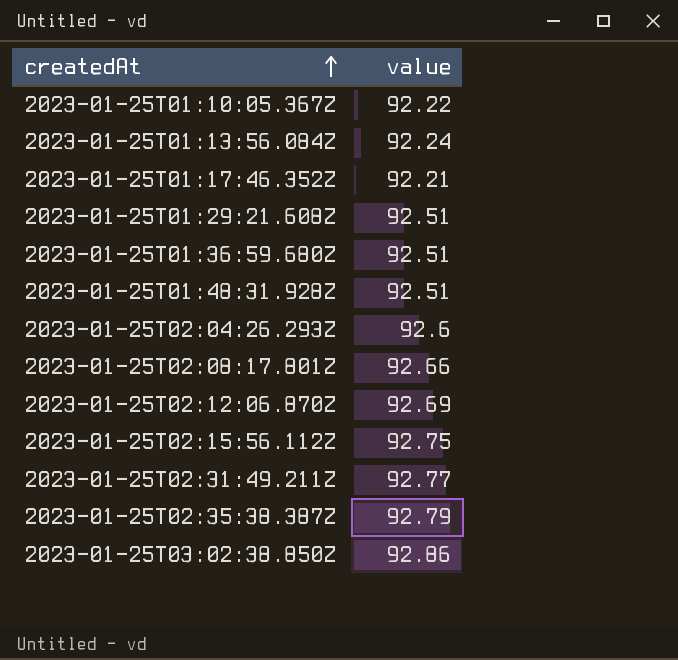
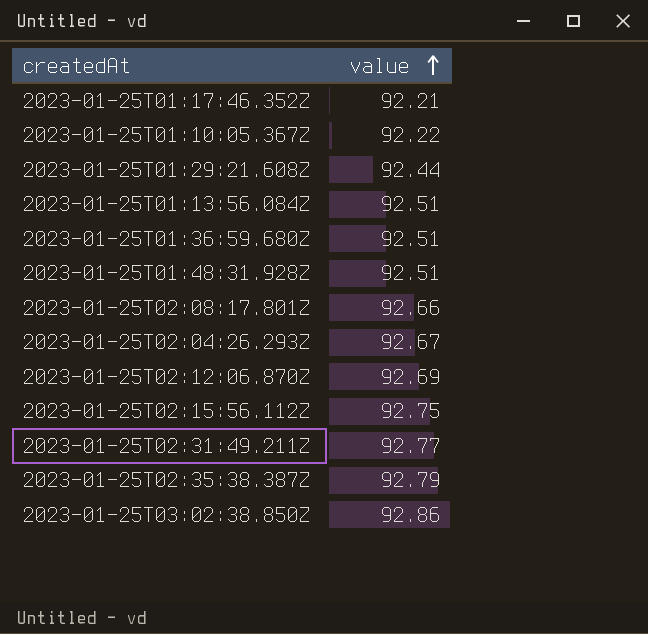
row order: createdAt ascending -> value ascending
2023-01-25T01:29:21.608Z | value: 92.51 -> 92.44
2023-01-25T01:13:56.084Z | value: 92.24 -> 92.51
2023-01-25T02:04:26.293Z | value: 92.6 -> 92.67

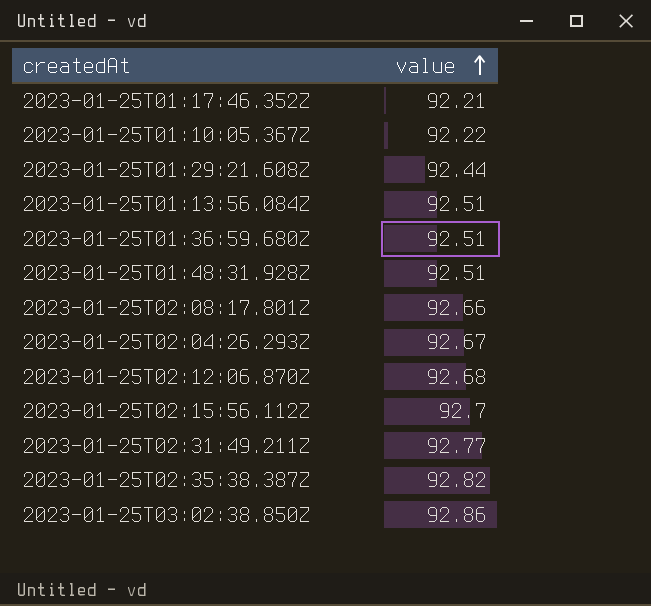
2023-01-25T02:12:06.870Z | value: 92.69 -> 92.68
2023-01-25T02:15:56.112Z | value: 92.75 -> 92.7
2023-01-25T02:35:38.387Z | value: 92.79 -> 92.82

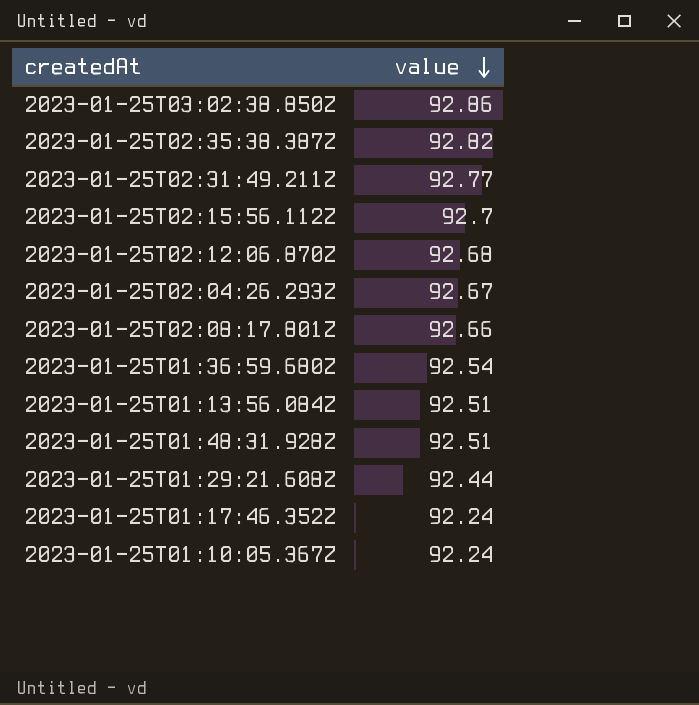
row order: value ascending -> value descending
2023-01-25T01:36:59.680Z | value: 92.51 -> 92.54
2023-01-25T01:17:46.352Z | value: 92.21 -> 92.24
2023-01-25T01:10:05.367Z | value: 92.22 -> 92.24

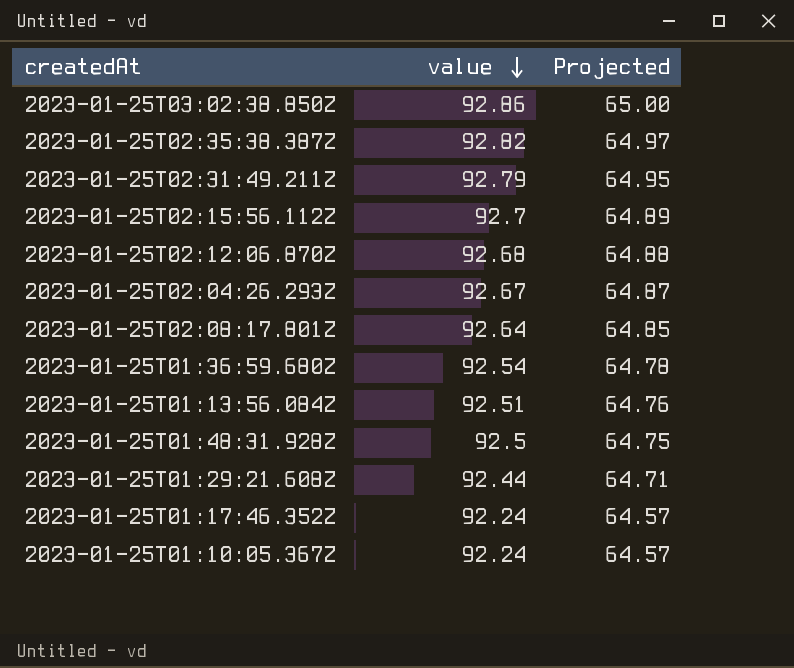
column Projected | formula: none -> [value] * 0.7
2023-01-25T02:31:49.211Z | value: 92.77 -> 92.79
2023-01-25T02:08:17.801Z | value: 92.66 -> 92.64
2023-01-25T01:48:31.928Z | value: 92.51 -> 92.5

